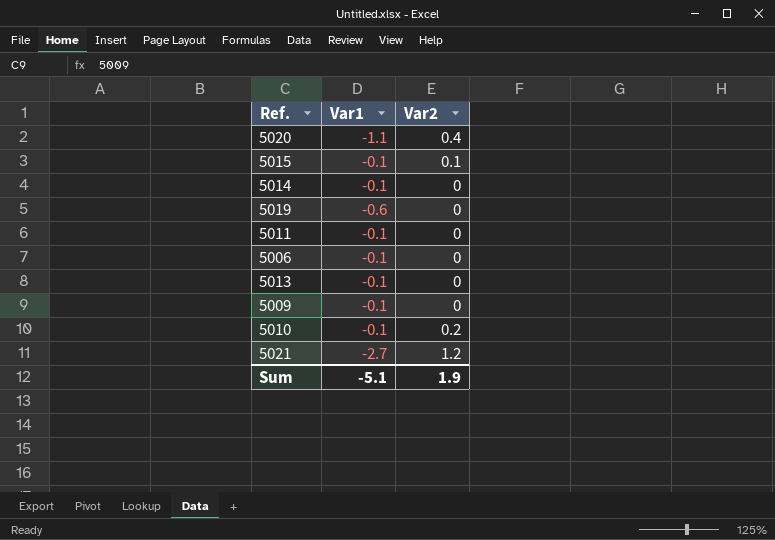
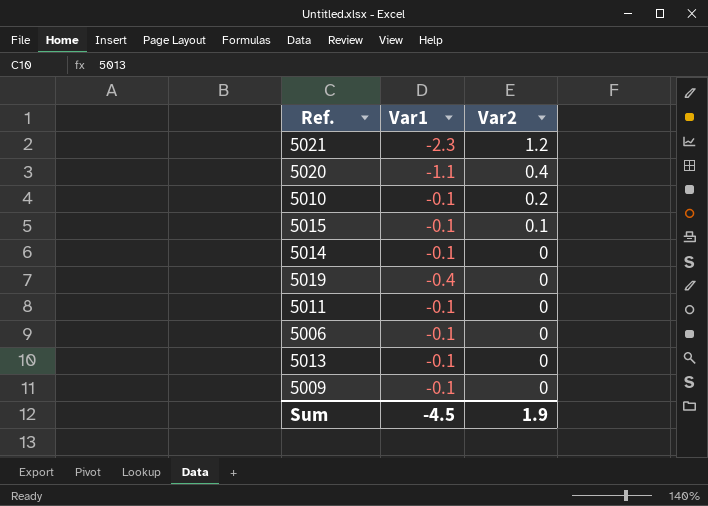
row order: none -> Var2 descending
5021 | Var1: -2.7 -> -2.3
5019 | Var1: -0.6 -> -0.4
Sum | Var1: -5.1 -> -4.5

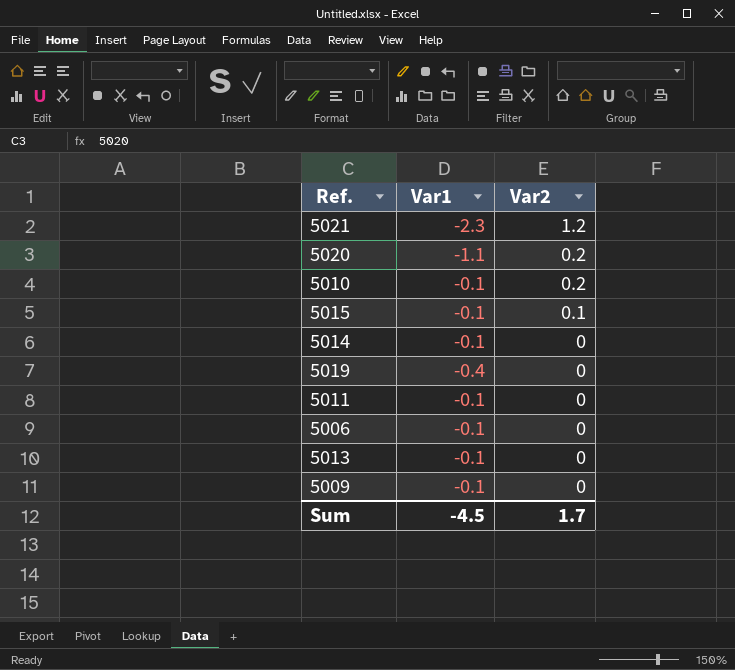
5020 | Var2: 0.4 -> 0.2
Sum | Var2: 1.9 -> 1.7

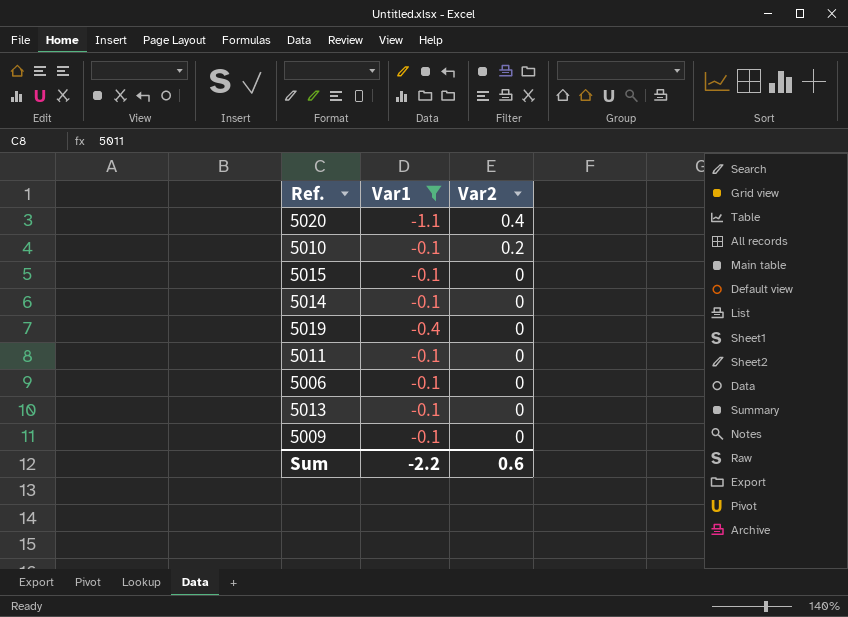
filter: none -> Var1 != -2.3
5020 | Var2: 0.2 -> 0.4
5015 | Var2: 0.1 -> 0
Sum | Var1: -4.5 -> -2.2
Sum | Var2: 1.7 -> 0.6

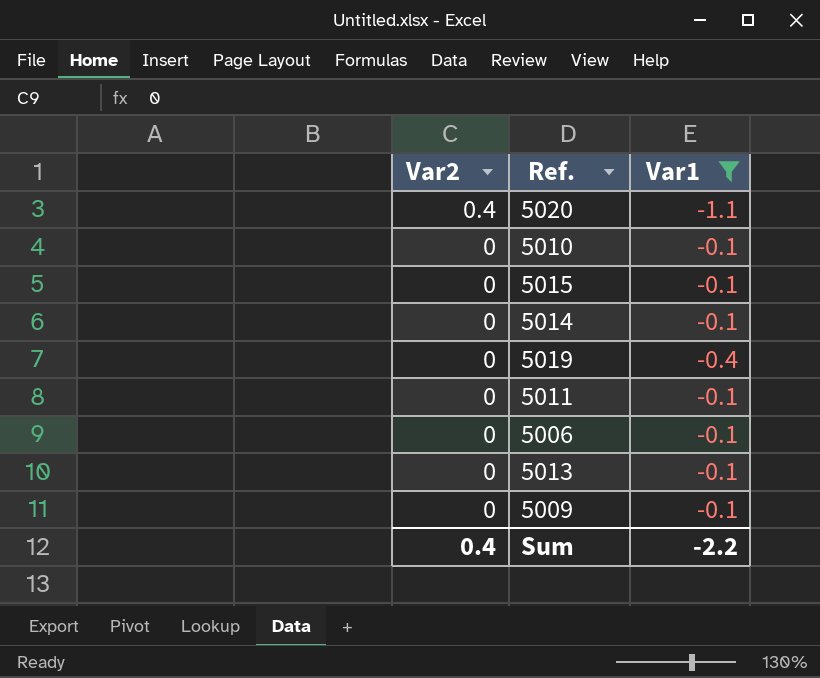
column Var2 | position: 3 -> 1
5010 | Var2: 0.2 -> 0
Sum | Var2: 0.6 -> 0.4

